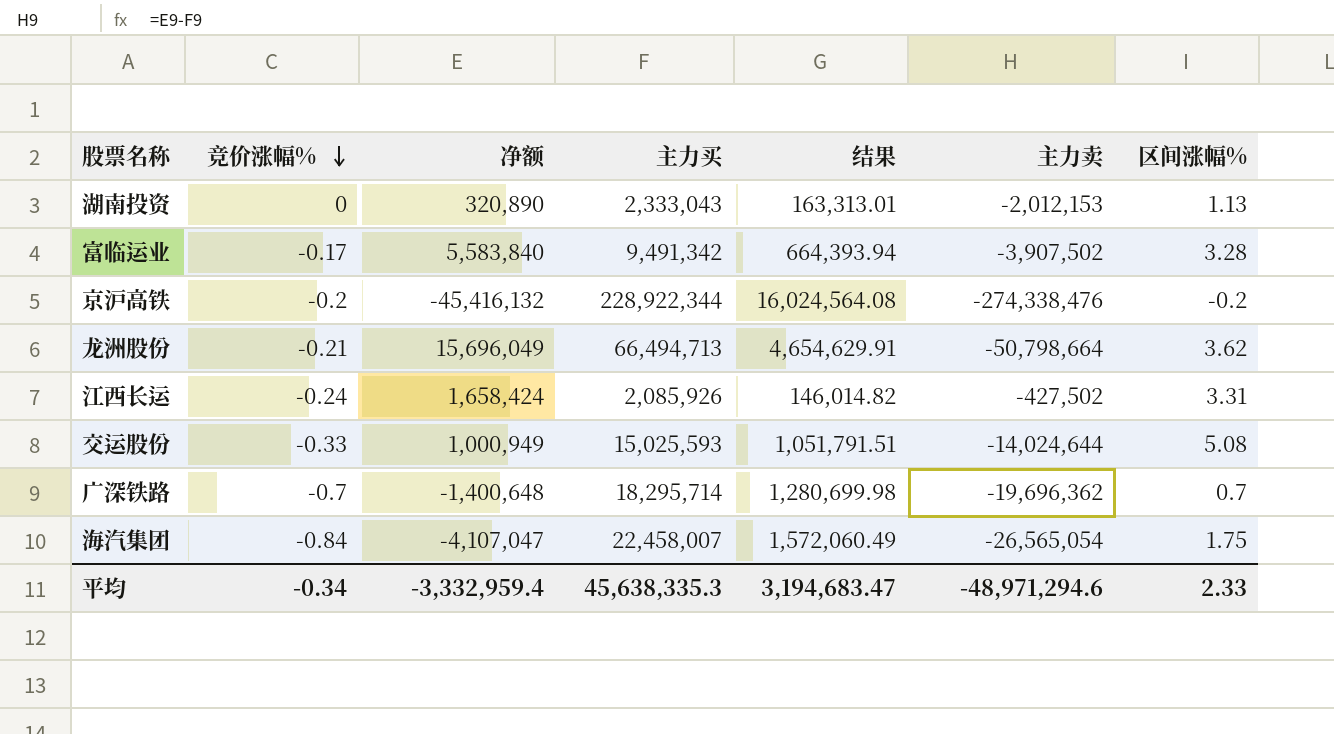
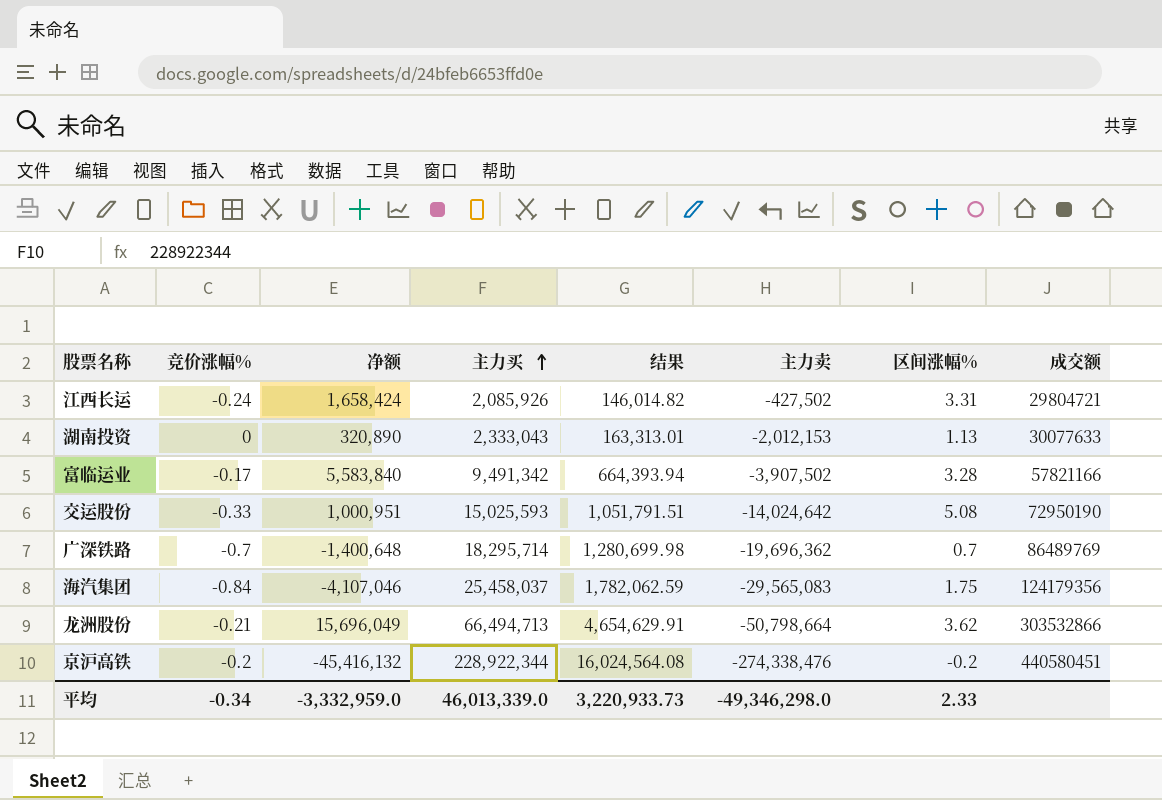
row order: 竞价涨幅% descending -> 主力买 ascending
column 成交额 | position: none -> 8
交运股份 | 净额: 1,000,949 -> 1,000,951
交运股份 | 主力卖: -14,024,644 -> -14,024,642
海汽集团 | 净额: -4,107,047 -> -4,107,046
海汽集团 | 主力买: 22,458,007 -> 25,458,037
海汽集团 | 结果: 1,572,060.49 -> 1,782,062.59
海汽集团 | 主力卖: -26,565,054 -> -29,565,083
平均 | 净额: -3,332,959.4 -> -3,332,959.0
平均 | 主力买: 45,638,335.3 -> 46,013,339.0
平均 | 结果: 3,194,683.47 -> 3,220,933.73
平均 | 主力卖: -48,971,294.6 -> -49,346,298.0

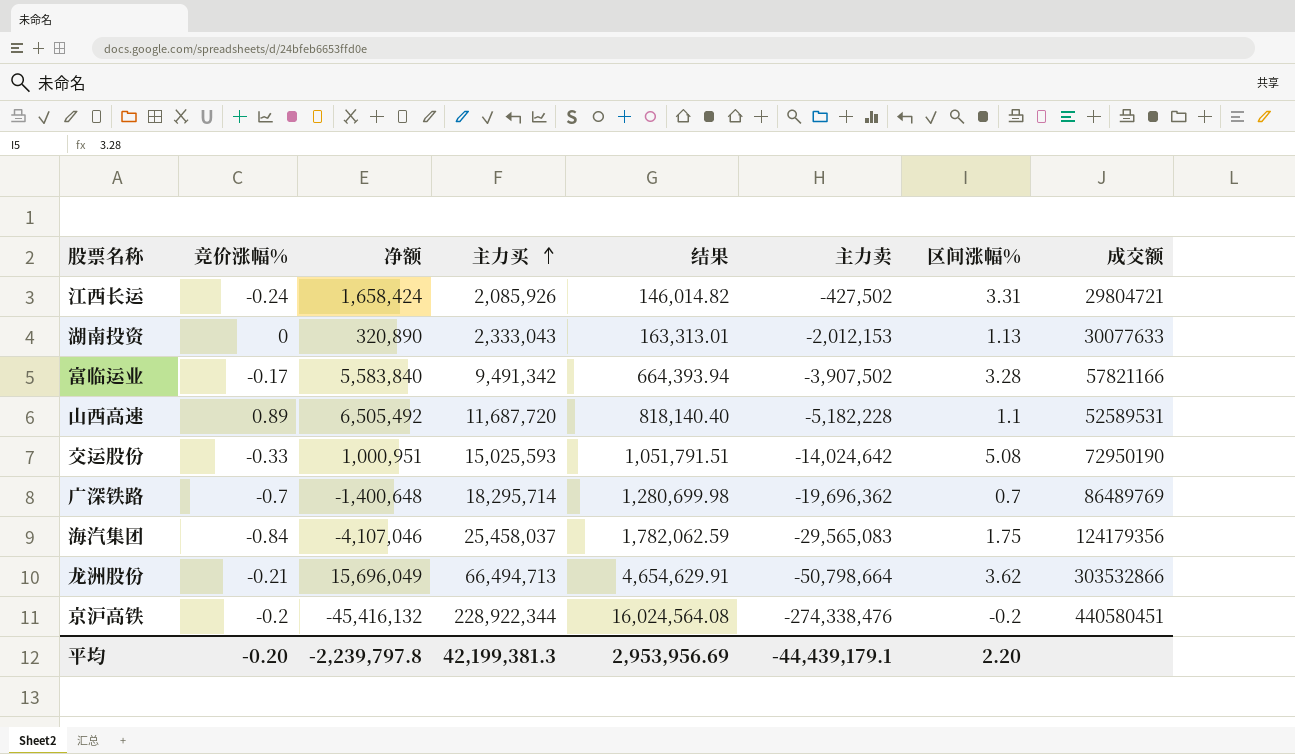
row 山西高速: none -> 0.89 | 6,505,492 | 11,687,720 | 818,140.40 | -5,182,228 | 1.1 | 52589531
平均 | 竞价涨幅%: -0.34 -> -0.20
平均 | 净额: -3,332,959.0 -> -2,239,797.8
平均 | 主力买: 46,013,339.0 -> 42,199,381.3
平均 | 结果: 3,220,933.73 -> 2,953,956.69
平均 | 主力卖: -49,346,298.0 -> -44,439,179.1
平均 | 区间涨幅%: 2.33 -> 2.20

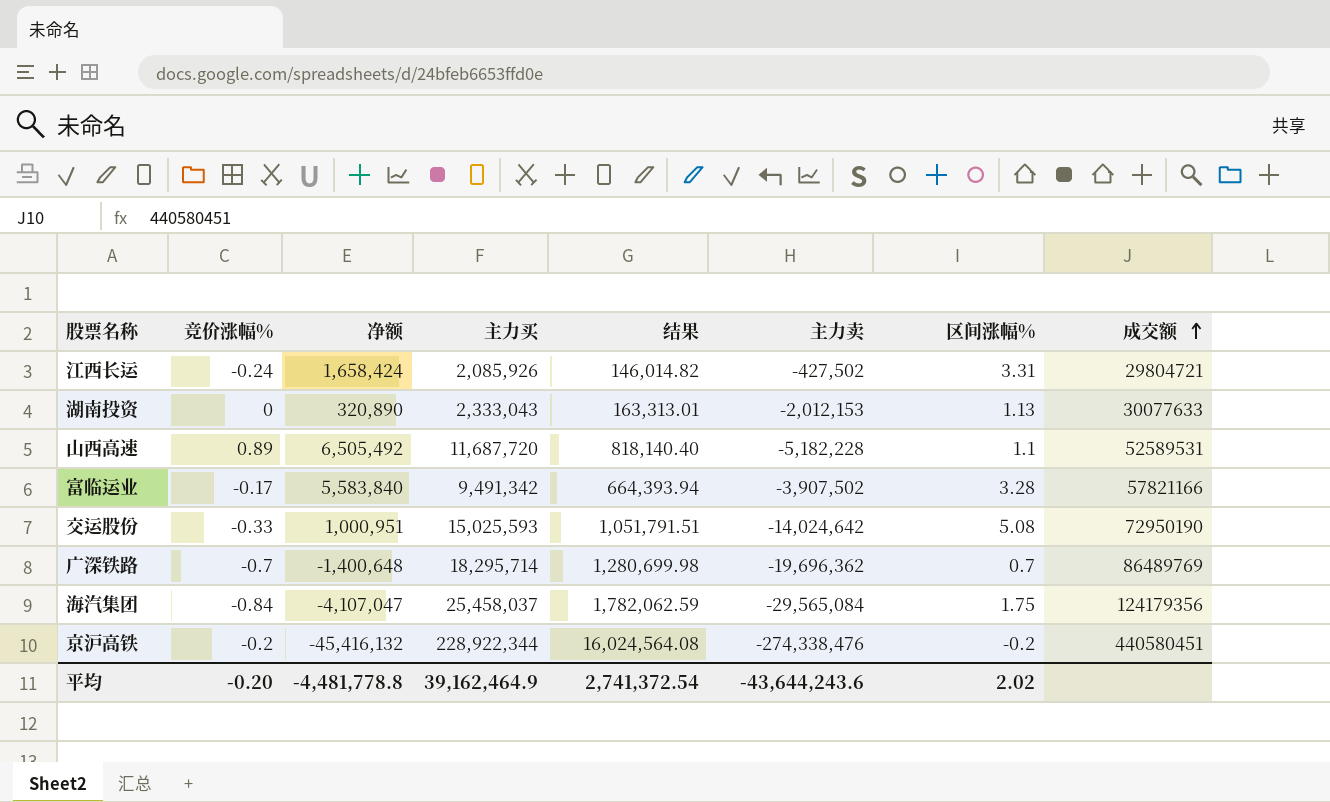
row order: 主力买 ascending -> 成交额 ascending
row 龙洲股份: -0.21 | 15,696,049 | 66,494,713 | 4,654,629.91 | -50,798,664 | 3.62 | 303532866 -> none
海汽集团 | 净额: -4,107,046 -> -4,107,047
海汽集团 | 主力卖: -29,565,083 -> -29,565,084
平均 | 净额: -2,239,797.8 -> -4,481,778.8
平均 | 主力买: 42,199,381.3 -> 39,162,464.9
平均 | 结果: 2,953,956.69 -> 2,741,372.54
平均 | 主力卖: -44,439,179.1 -> -43,644,243.6
平均 | 区间涨幅%: 2.20 -> 2.02

